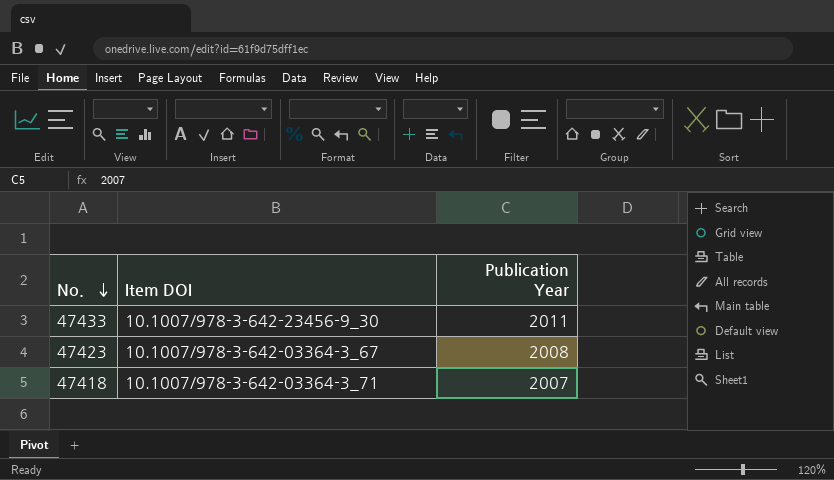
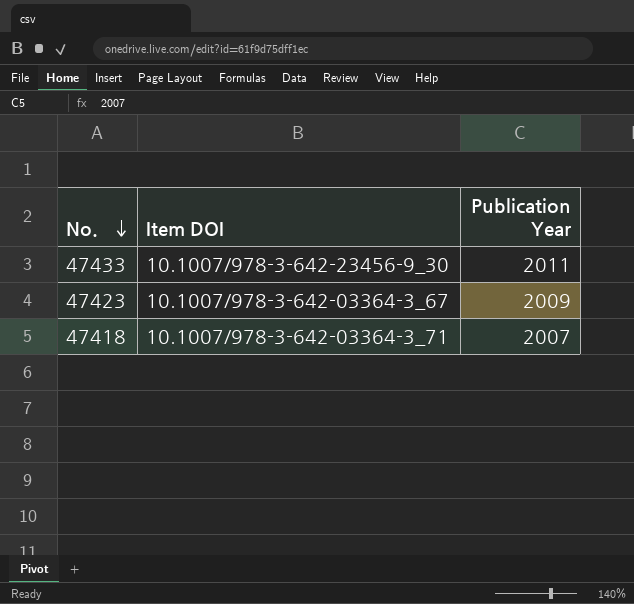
47423 | Publication Year: 2008 -> 2009

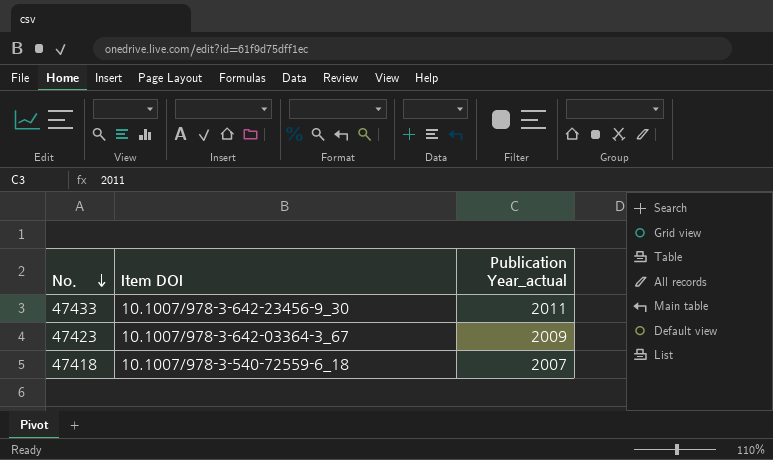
column name: Publication Year -> Publication Year_actual
47418 | Item DOI: 10.1007/978-3-642-03364-3_71 -> 10.1007/978-3-540-72559-6_18

